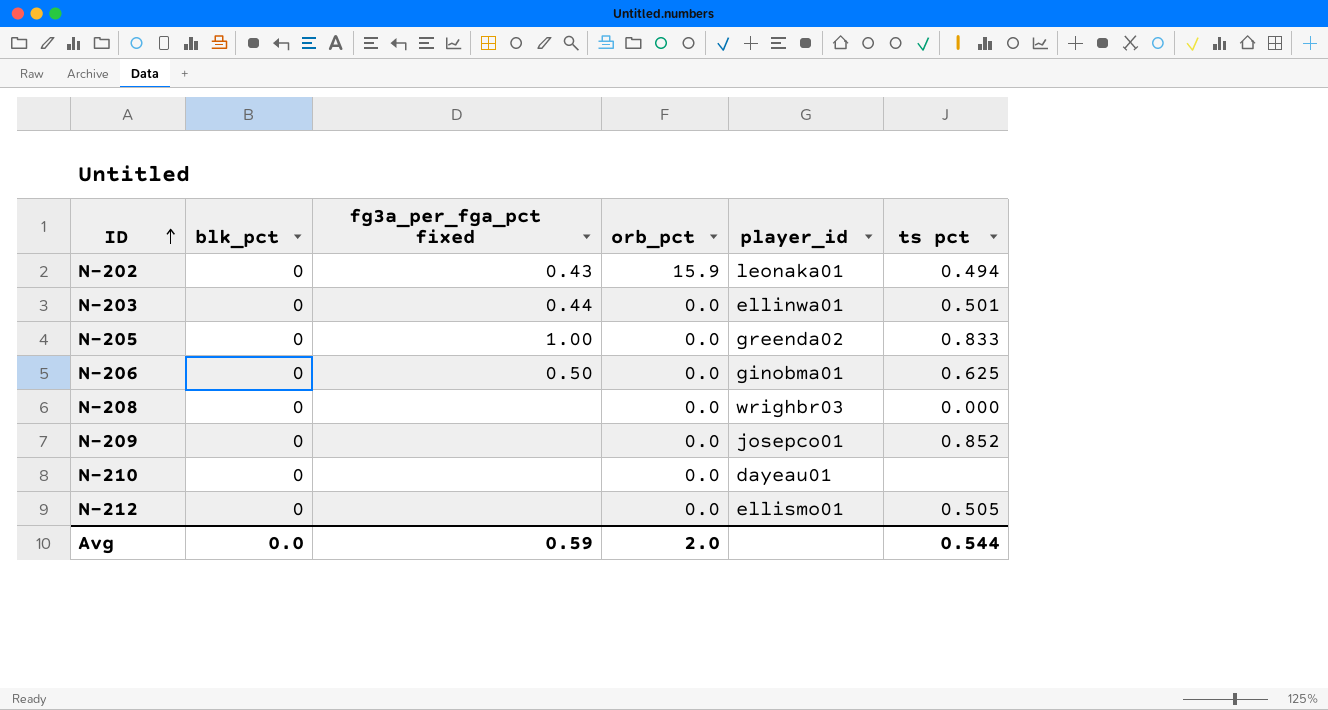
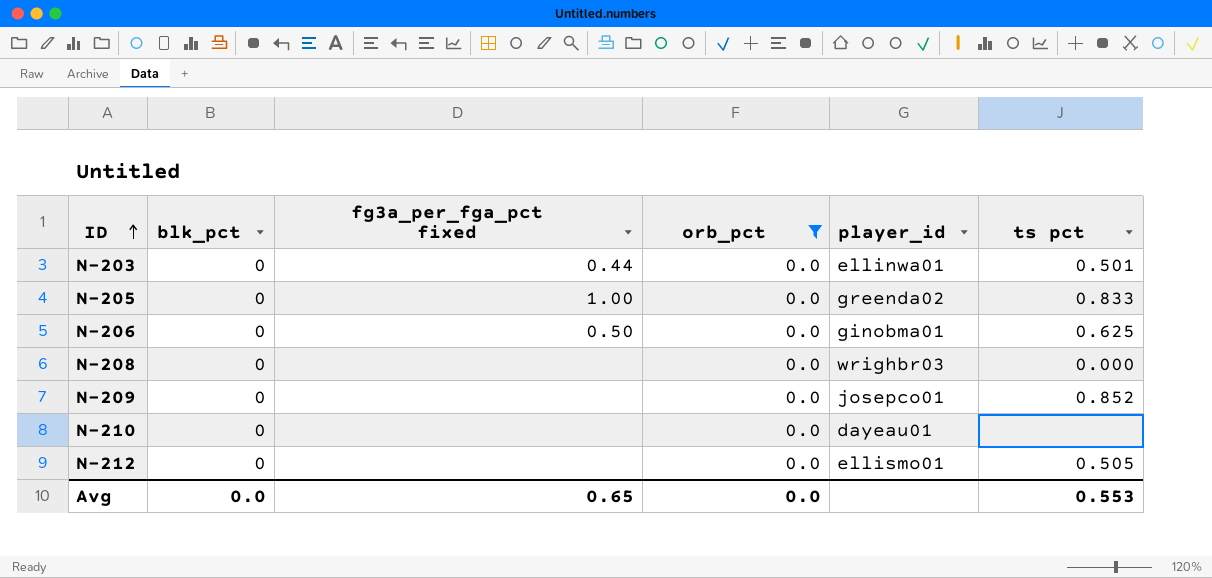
filter: none -> orb_pct = 0.0
Avg | fg3a_per_fga_pct fixed: 0.59 -> 0.65
Avg | orb_pct: 2.0 -> 0.0
Avg | ts pct: 0.544 -> 0.553

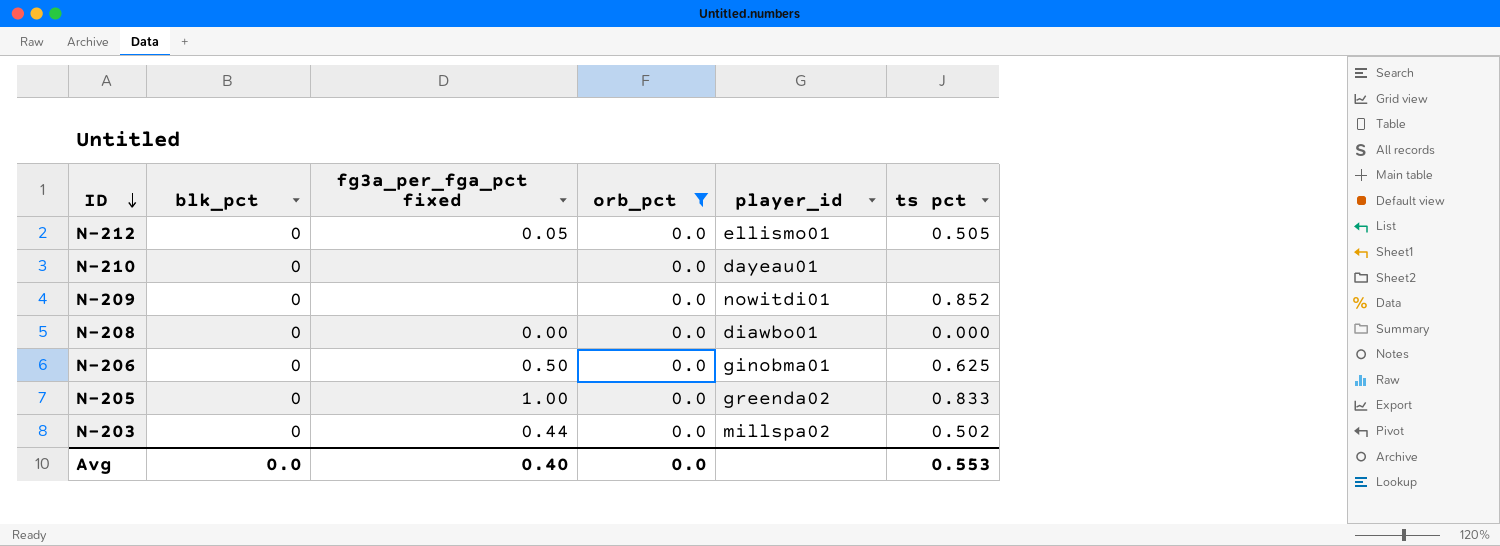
row order: ID ascending -> ID descending
N-212 | fg3a_per_fga_pct fixed: none -> 0.05
N-209 | player_id: josepco01 -> nowitdi01
N-208 | fg3a_per_fga_pct fixed: none -> 0.00
N-208 | player_id: wrighbr03 -> diawbo01
N-203 | player_id: ellinwa01 -> millspa02
N-203 | ts pct: 0.501 -> 0.502
Avg | fg3a_per_fga_pct fixed: 0.65 -> 0.40

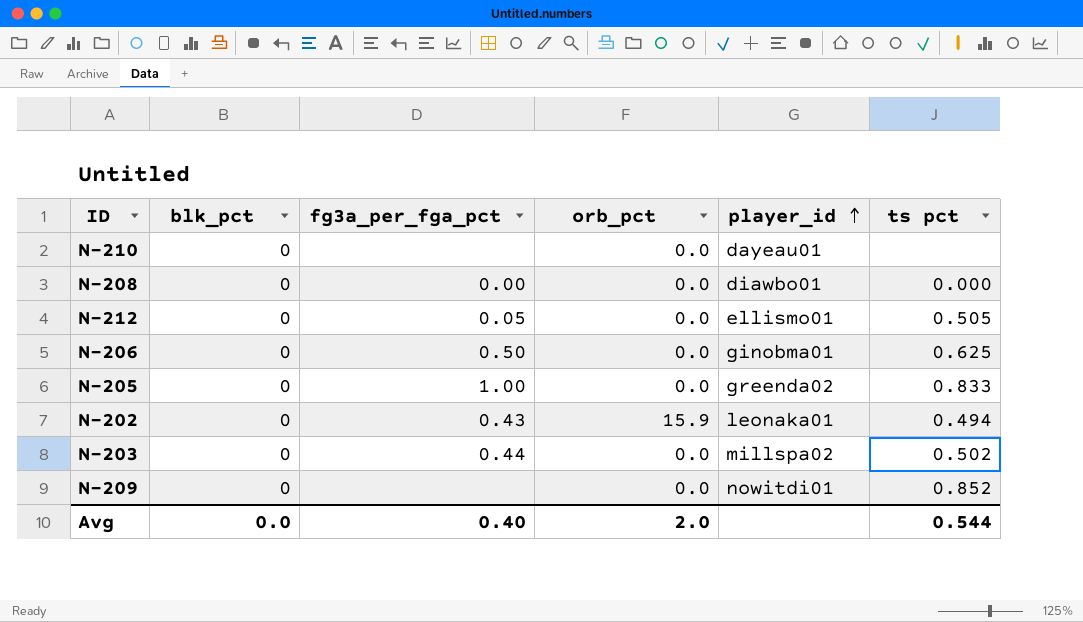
filter: orb_pct = 0.0 -> none
row order: ID descending -> player_id ascending
column name: fg3a_per_fga_pct fixed -> fg3a_per_fga_pct
Avg | orb_pct: 0.0 -> 2.0
Avg | ts pct: 0.553 -> 0.544

